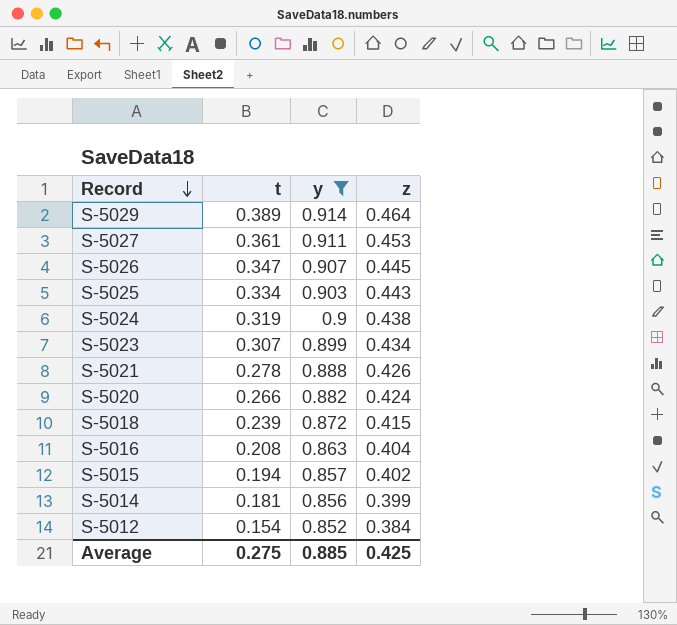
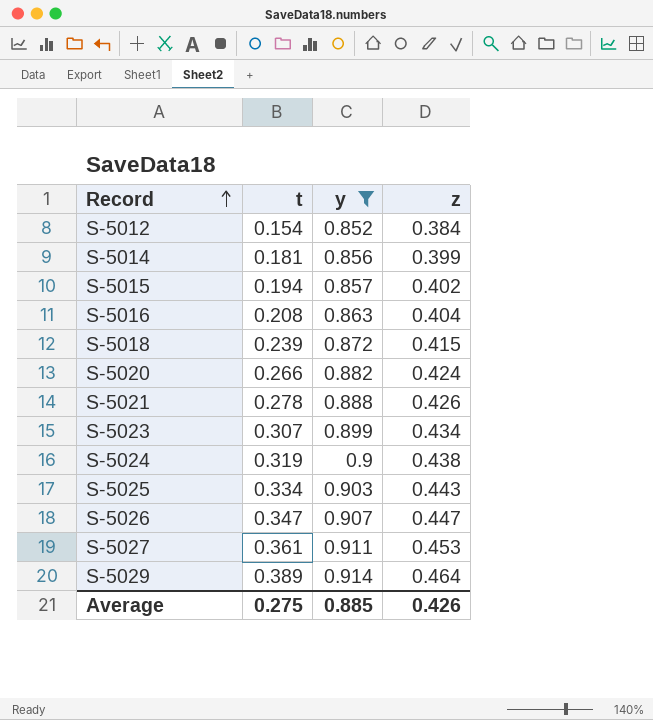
row order: Record descending -> Record ascending
S-5026 | z: 0.445 -> 0.447
Average | z: 0.425 -> 0.426

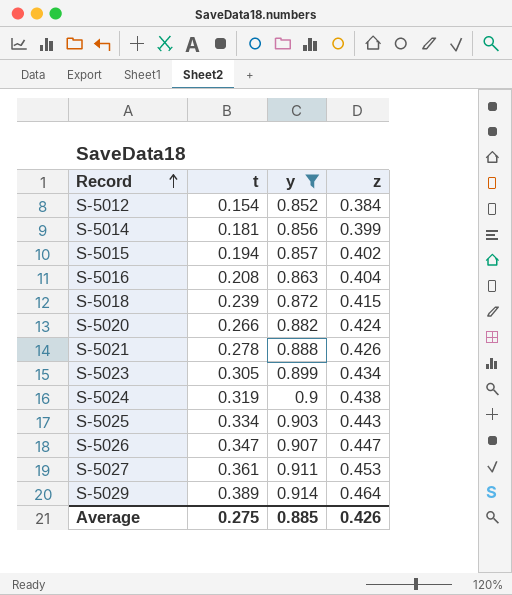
S-5023 | t: 0.307 -> 0.305

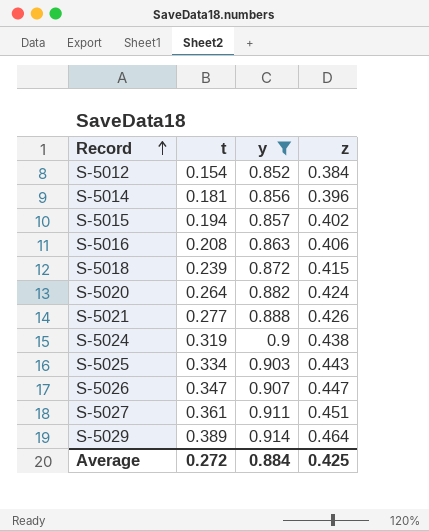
row S-5023: 0.305 | 0.899 | 0.434 -> none
S-5014 | z: 0.399 -> 0.396
S-5016 | z: 0.404 -> 0.406
S-5020 | t: 0.266 -> 0.264
S-5021 | t: 0.278 -> 0.277
S-5027 | z: 0.453 -> 0.451
Average | t: 0.275 -> 0.272
Average | y: 0.885 -> 0.884
Average | z: 0.426 -> 0.425

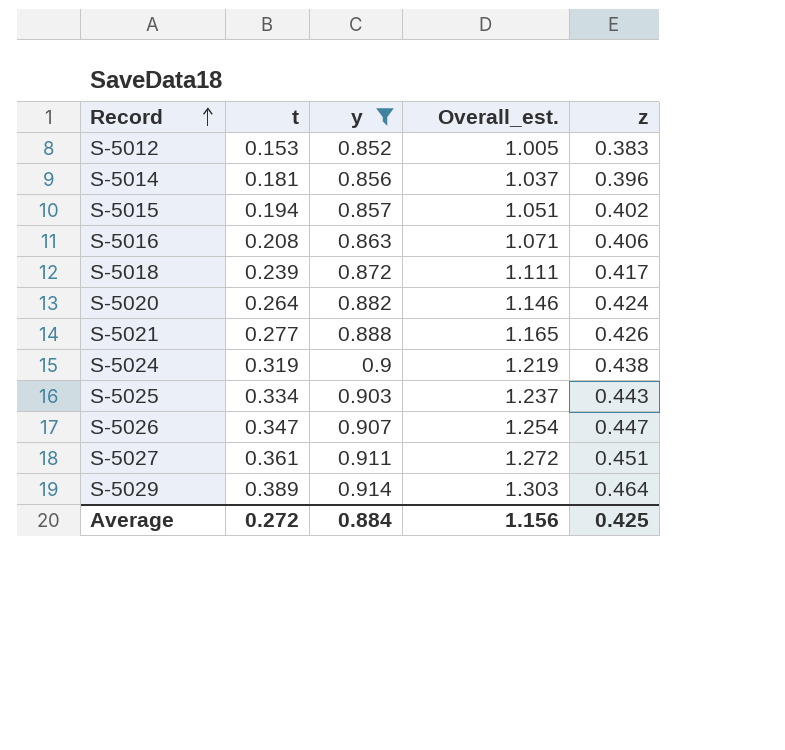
column Overall_est. | formula: none -> [t] + [y]
S-5012 | t: 0.154 -> 0.153
S-5012 | z: 0.384 -> 0.383
S-5018 | z: 0.415 -> 0.417

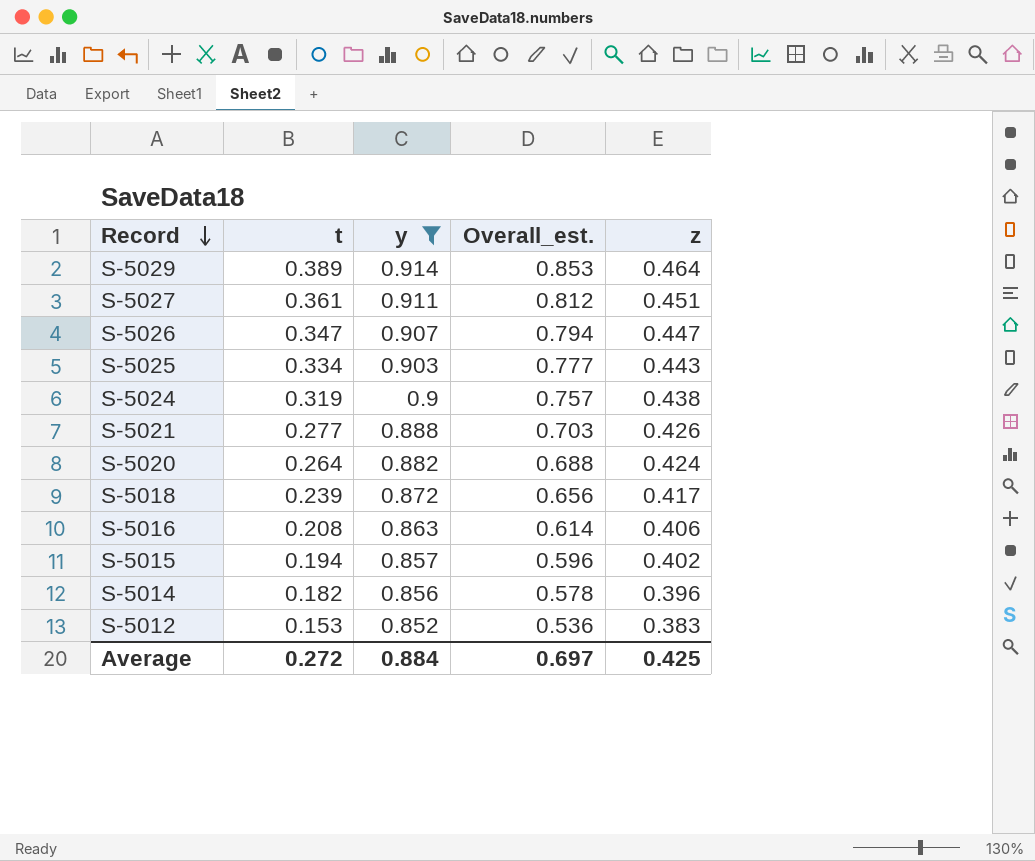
row order: Record ascending -> Record descending
column Overall_est. | formula: [t] + [y] -> [t] + [z]
S-5014 | t: 0.181 -> 0.182
Average | Overall_est.: 1.156 -> 0.697

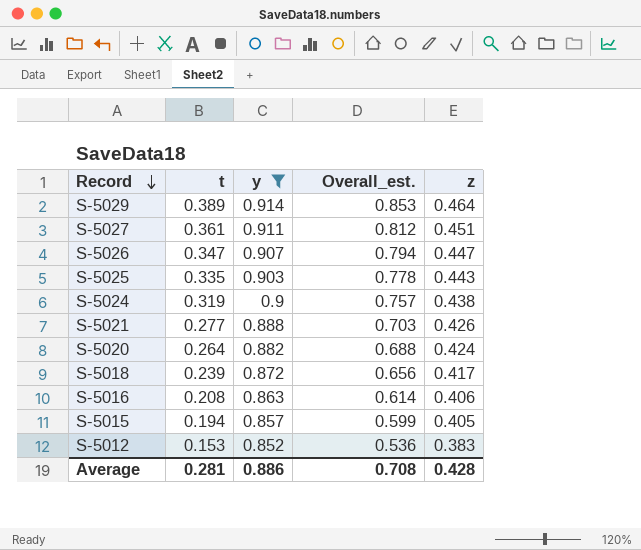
row S-5014: 0.182 | 0.856 | 0.578 | 0.396 -> none
S-5025 | t: 0.334 -> 0.335
S-5025 | Overall_est.: 0.777 -> 0.778
S-5015 | Overall_est.: 0.596 -> 0.599
S-5015 | z: 0.402 -> 0.405
Average | t: 0.272 -> 0.281
Average | y: 0.884 -> 0.886
Average | Overall_est.: 0.697 -> 0.708
Average | z: 0.425 -> 0.428

